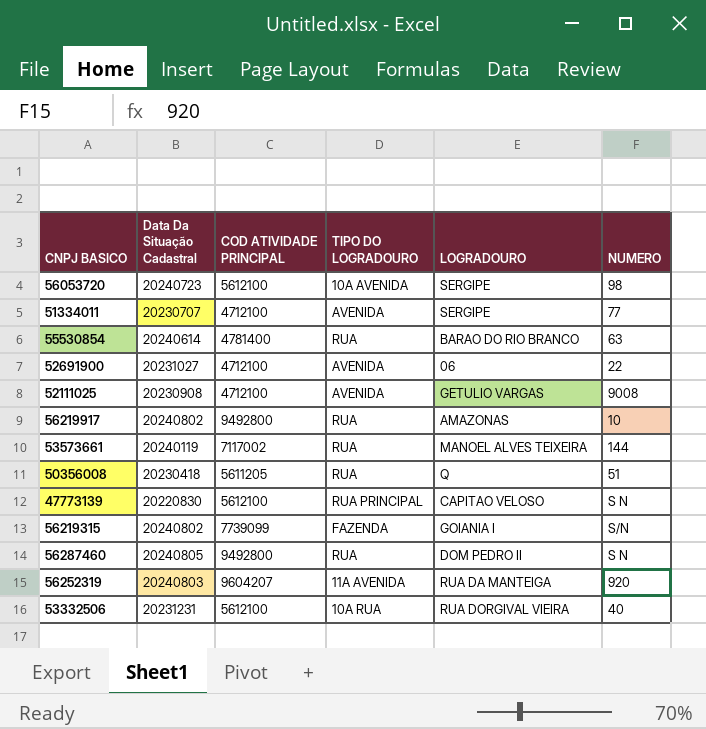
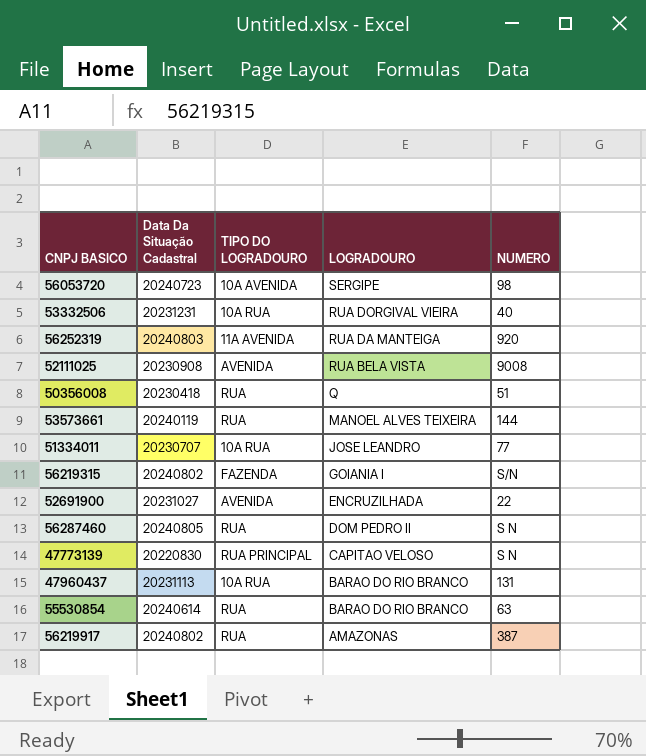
row order: none -> LOGRADOURO descending
column COD ATIVIDADE PRINCIPAL | position: 3 -> none
52111025 | LOGRADOURO: GETULIO VARGAS -> RUA BELA VISTA
51334011 | TIPO DO LOGRADOURO: AVENIDA -> 10A RUA
51334011 | LOGRADOURO: SERGIPE -> JOSE LEANDRO
52691900 | LOGRADOURO: 06 -> ENCRUZILHADA
row 47960437: none -> 20231113 | 10A RUA | BARAO DO RIO BRANCO | 131
56219917 | NUMERO: 10 -> 387

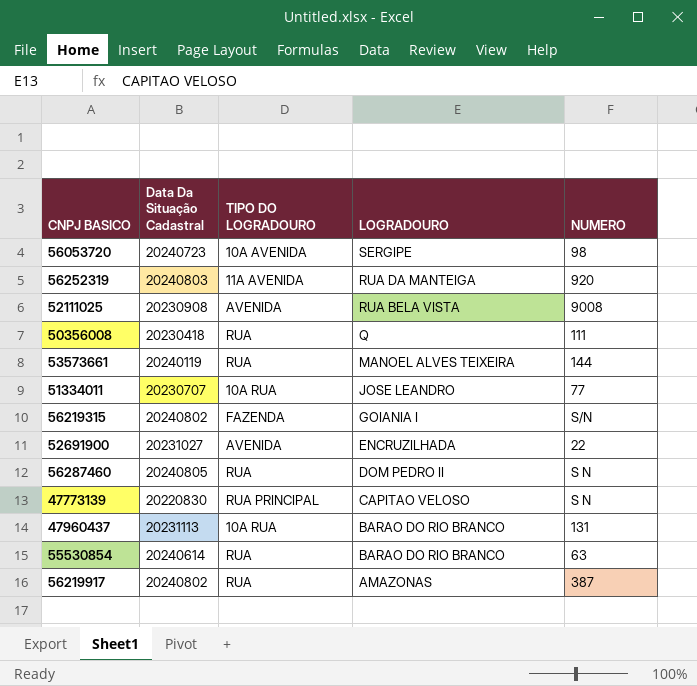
row 53332506: 20231231 | 10A RUA | RUA DORGIVAL VIEIRA | 40 -> none
50356008 | NUMERO: 51 -> 111

